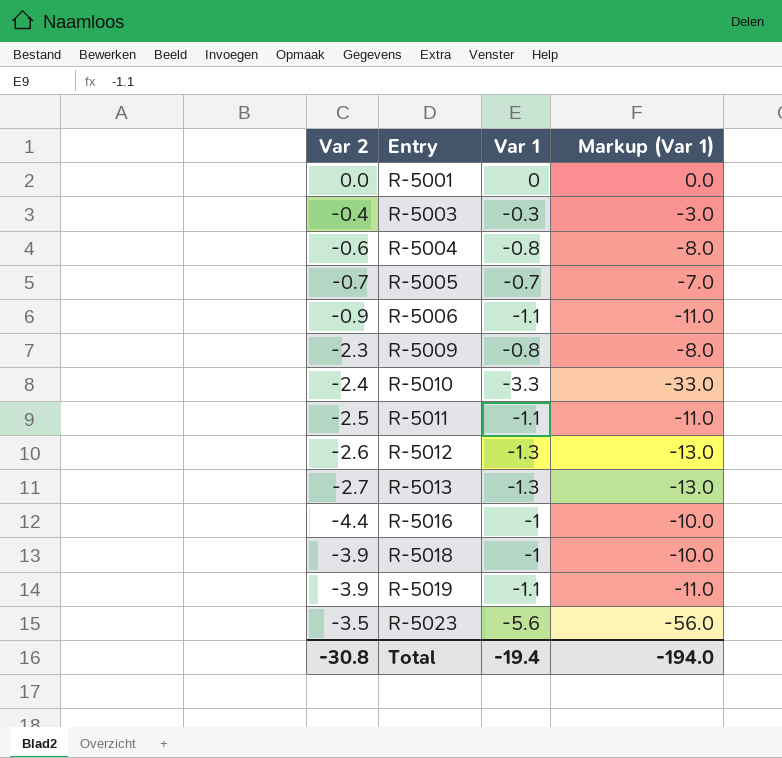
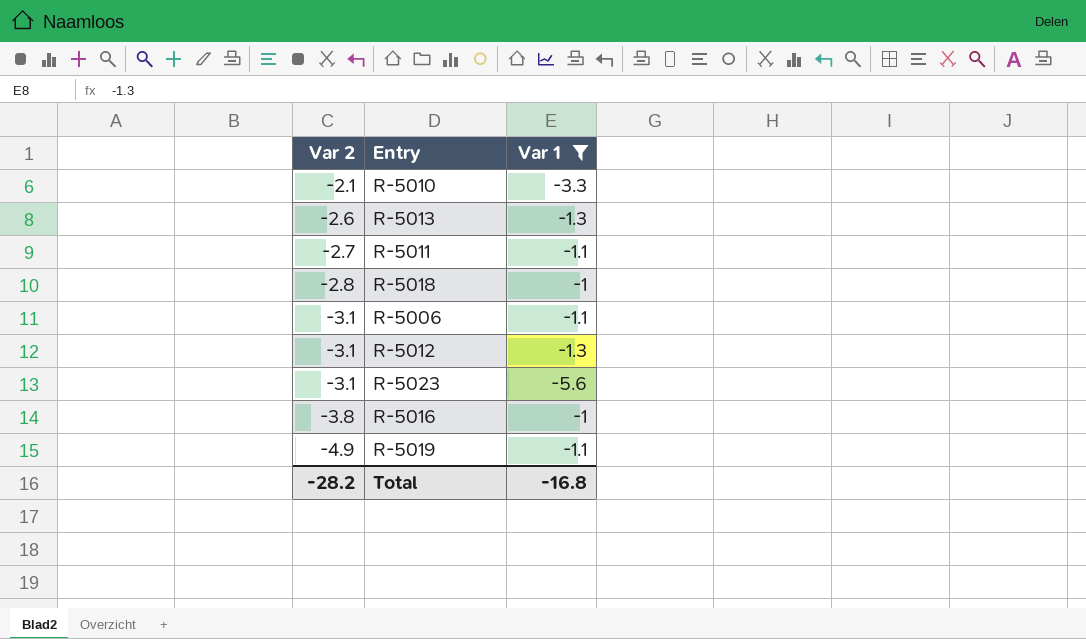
filter: none -> Var 1 <= -1
row order: Entry ascending -> Var 2 descending
column Markup (Var 1) | formula: [Var 1] * 10 -> none
R-5010 | Var 2: -2.4 -> -2.1
R-5013 | Var 2: -2.7 -> -2.6
R-5011 | Var 2: -2.5 -> -2.7
R-5018 | Var 2: -3.9 -> -2.8
R-5006 | Var 2: -0.9 -> -3.1
R-5012 | Var 2: -2.6 -> -3.1
R-5023 | Var 2: -3.5 -> -3.1
R-5016 | Var 2: -4.4 -> -3.8
R-5019 | Var 2: -3.9 -> -4.9
Total | Var 2: -30.8 -> -28.2
Total | Var 1: -19.4 -> -16.8

